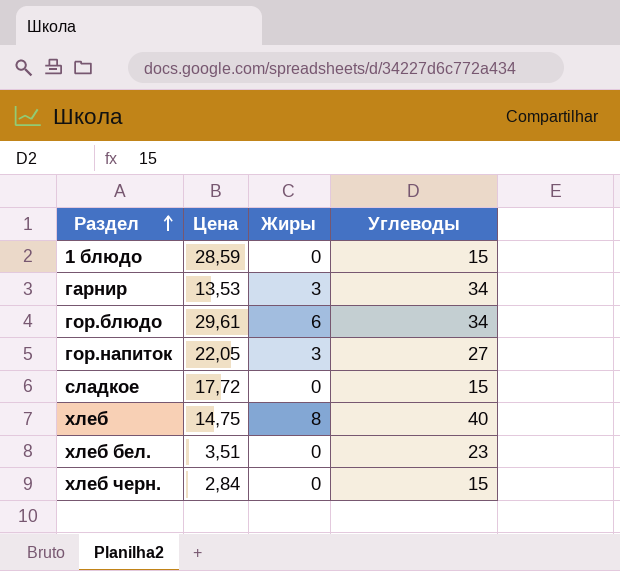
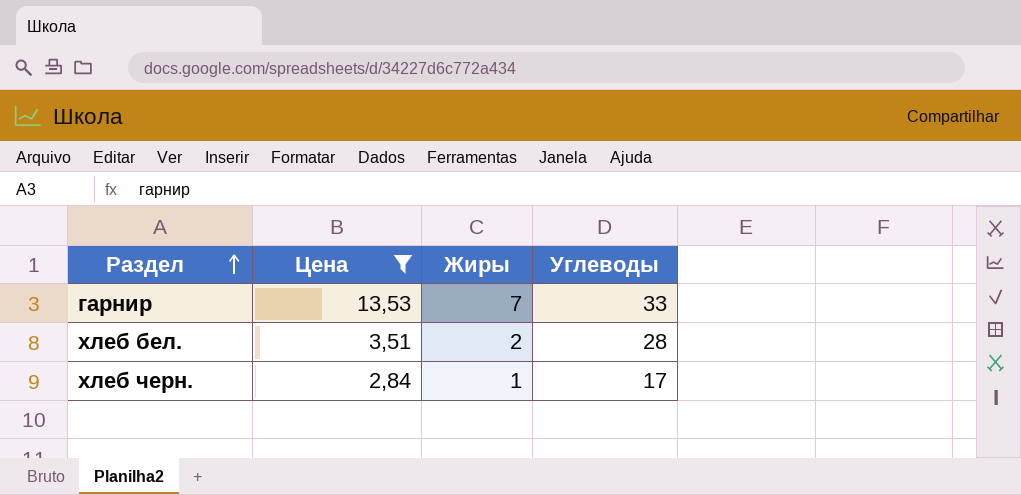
filter: none -> Цена <= 13,53
гарнир | Жиры: 3 -> 7
гарнир | Углеводы: 34 -> 33
хлеб бел. | Жиры: 0 -> 2
хлеб бел. | Углеводы: 23 -> 28
хлеб черн. | Жиры: 0 -> 1
хлеб черн. | Углеводы: 15 -> 17

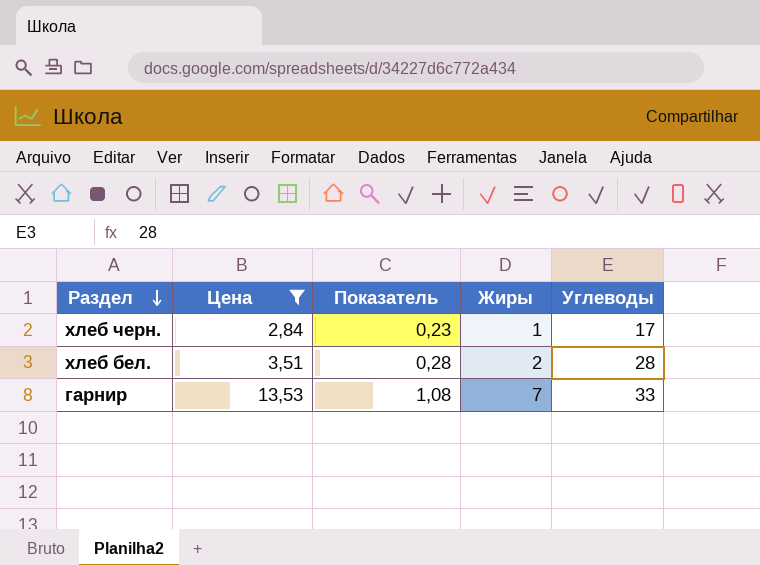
row order: Раздел ascending -> Раздел descending
column Показатель | formula: none -> [Цена] * 0,08

